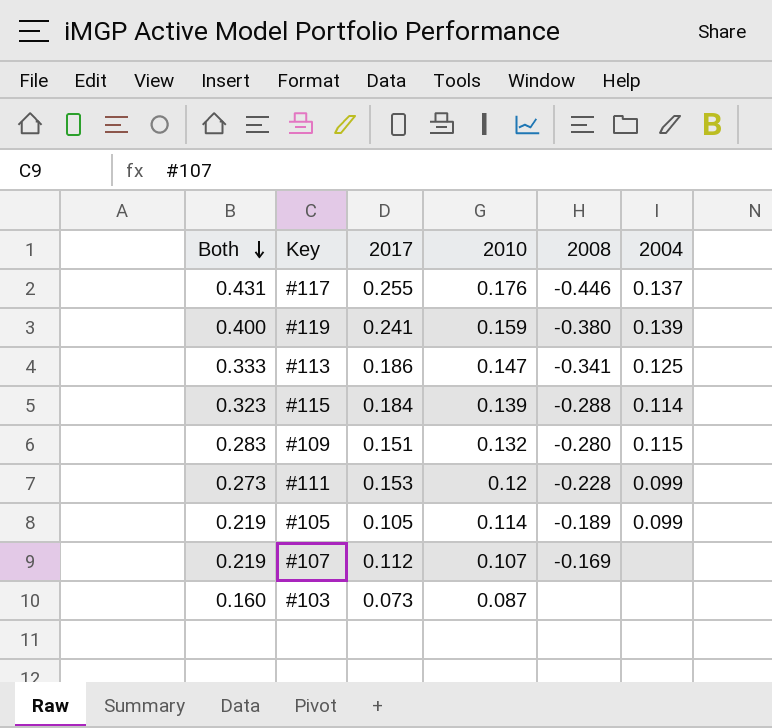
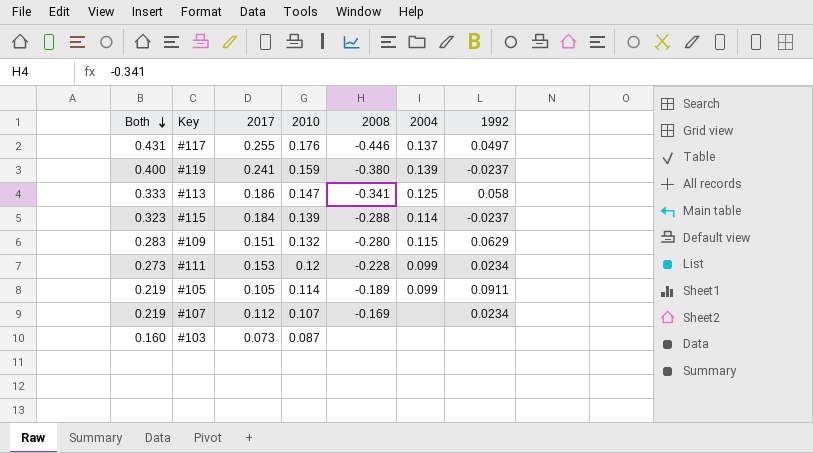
column 1992 | position: none -> 7

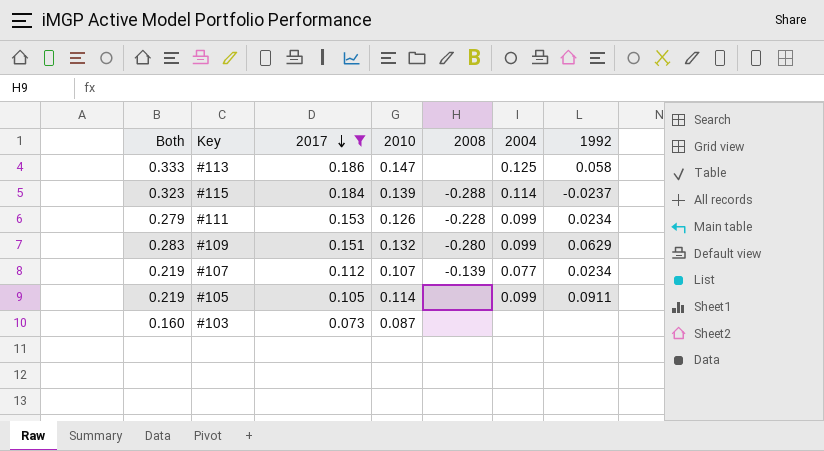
filter: none -> 2017 <= 0.186
row order: Both descending -> 2017 descending
#113 | 2008: -0.341 -> none
#111 | Both: 0.273 -> 0.279
#111 | 2010: 0.12 -> 0.126
#109 | 2004: 0.115 -> 0.099
#107 | 2008: -0.169 -> -0.139
#107 | 2004: none -> 0.077
#105 | 2008: -0.189 -> none

